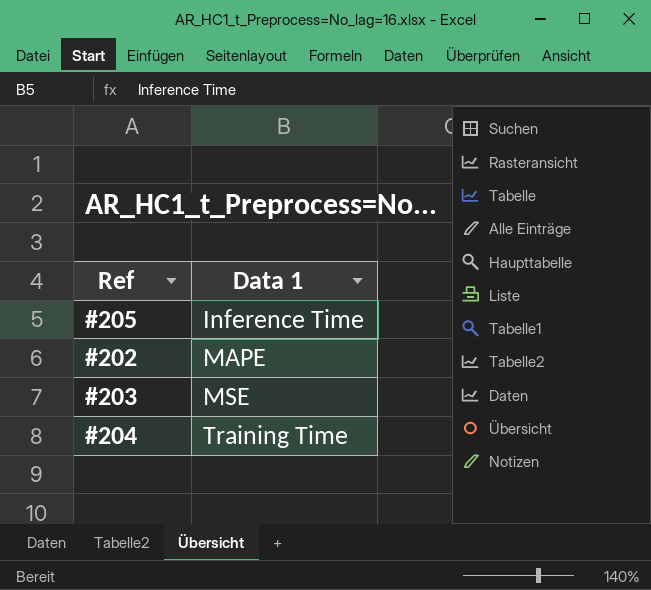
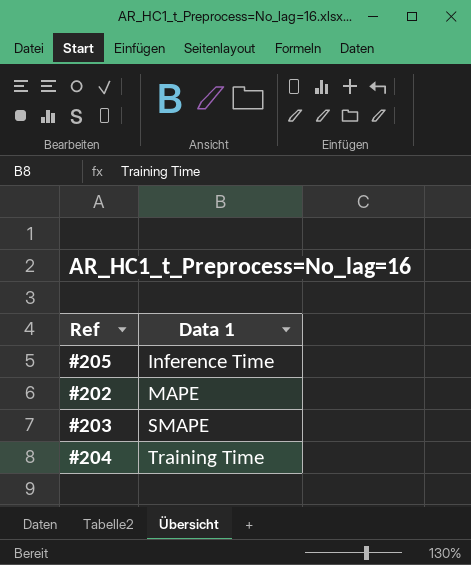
#203 | Data 1: MSE -> SMAPE

